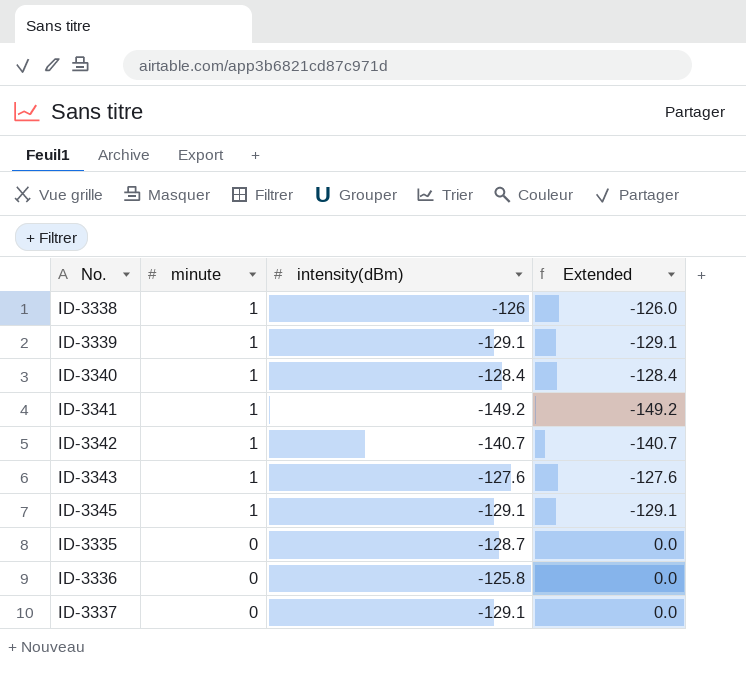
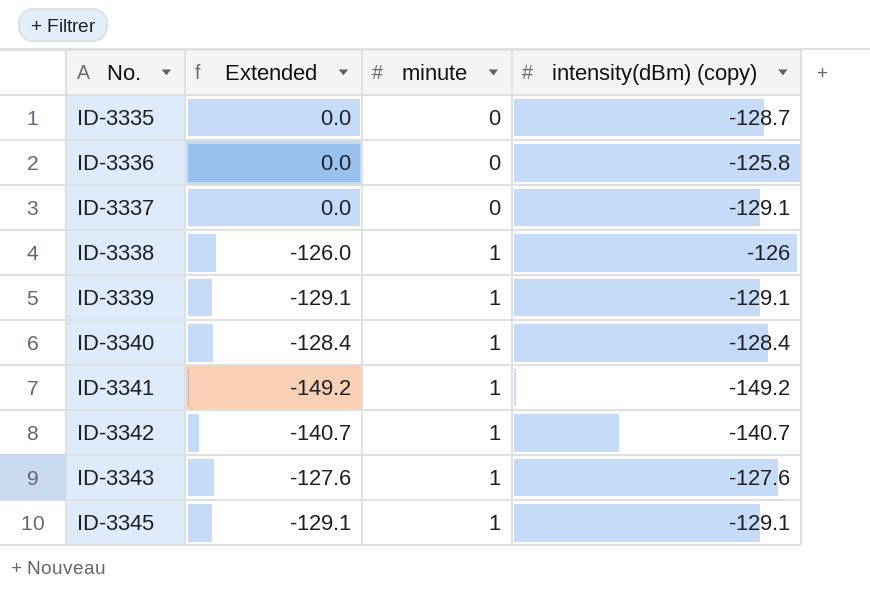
row order: minute descending -> No. ascending
column Extended | position: 4 -> 2
column name: intensity(dBm) -> intensity(dBm) (copy)

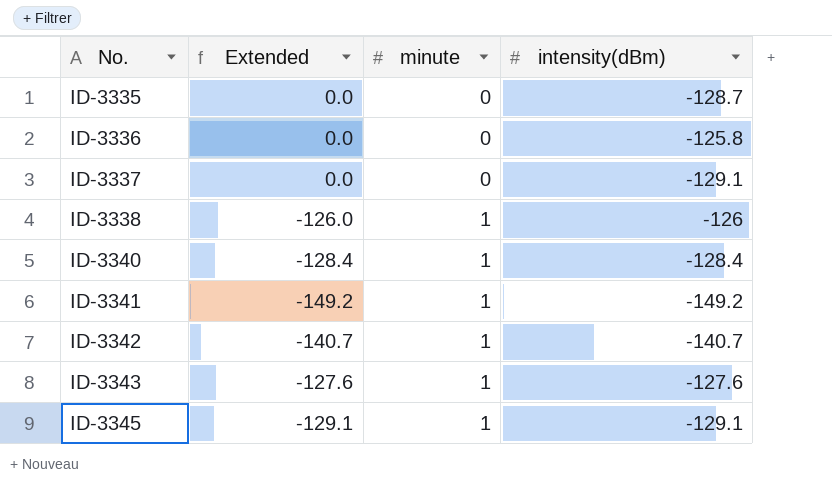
column name: intensity(dBm) (copy) -> intensity(dBm)
row ID-3339: -129.1 | 1 | -129.1 -> none

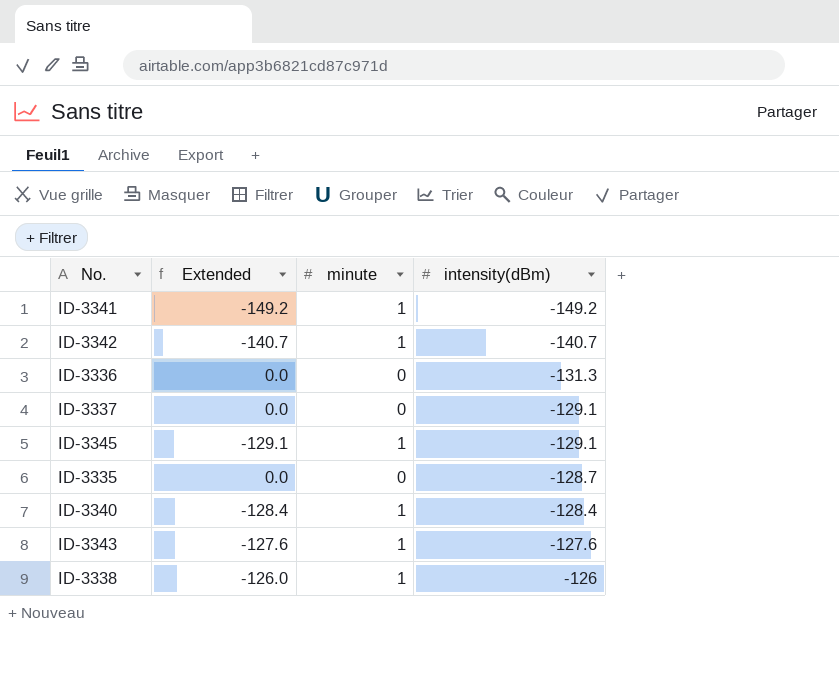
row order: No. ascending -> intensity(dBm) ascending
ID-3336 | intensity(dBm): -125.8 -> -131.3

